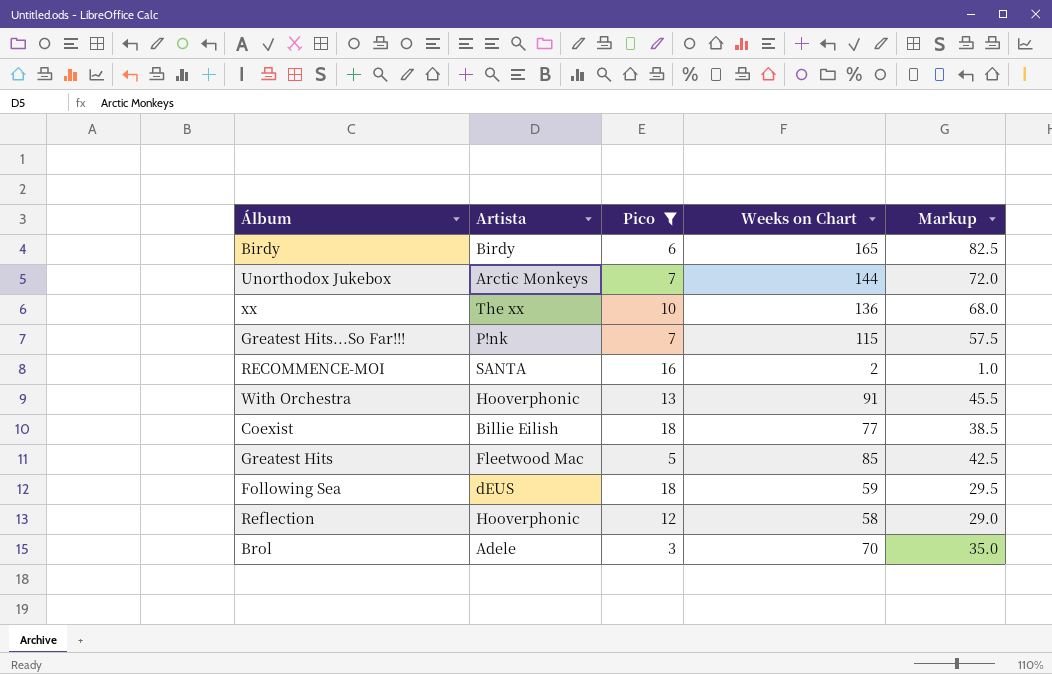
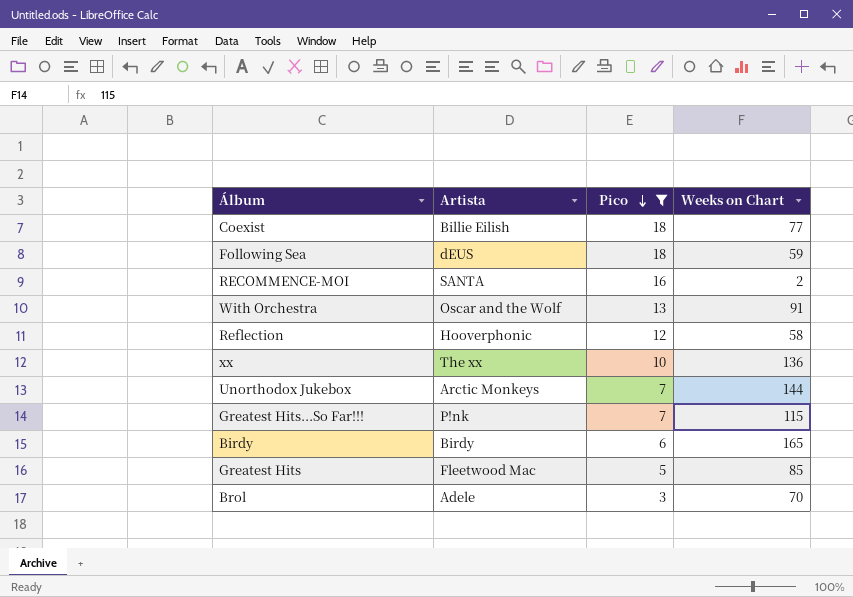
row order: none -> Pico descending
column Markup | formula: [Weeks on Chart] * 0.5 -> none
With Orchestra | Artista: Hooverphonic -> Oscar and the Wolf

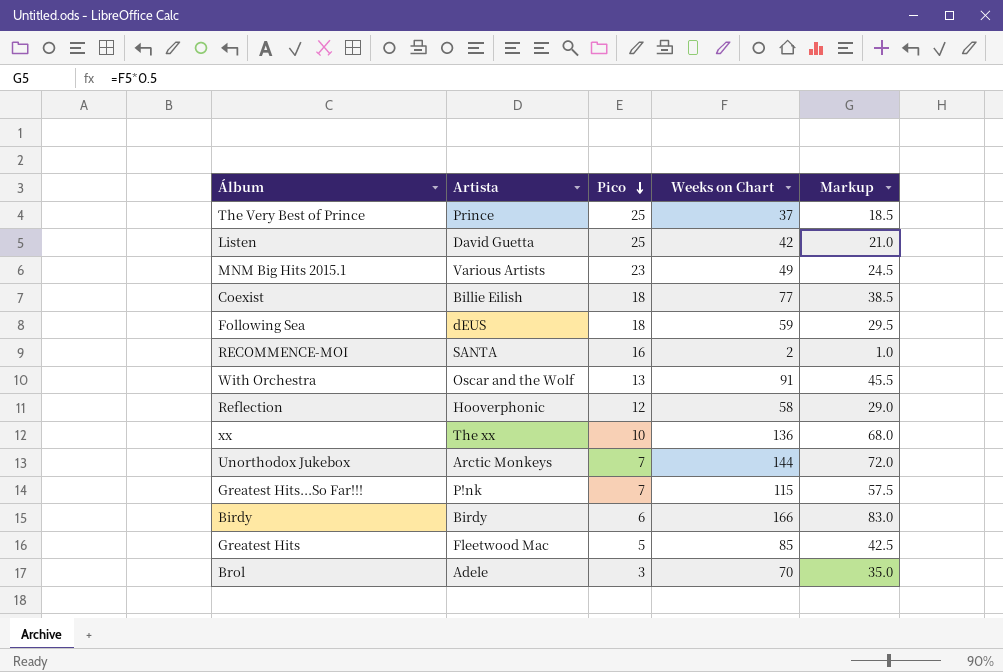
filter: Pico <= 18 -> none
column Markup | formula: none -> [Weeks on Chart] * 0.5
Birdy | Weeks on Chart: 165 -> 166

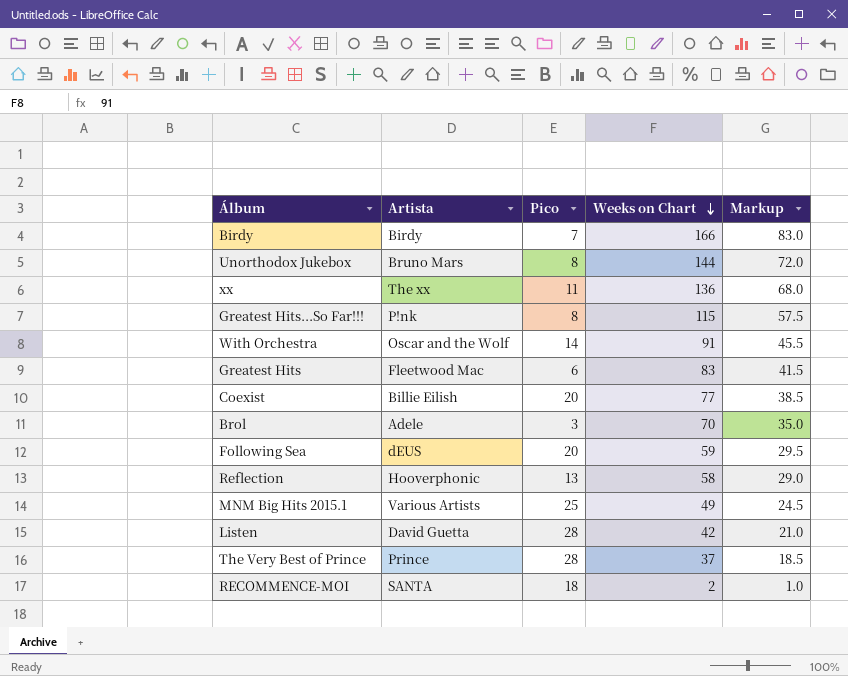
row order: Pico descending -> Weeks on Chart descending
Birdy | Pico: 6 -> 7
Unorthodox Jukebox | Artista: Arctic Monkeys -> Bruno Mars
Unorthodox Jukebox | Pico: 7 -> 8
xx | Pico: 10 -> 11
Greatest Hits...So Far!!! | Pico: 7 -> 8
With Orchestra | Pico: 13 -> 14
Greatest Hits | Pico: 5 -> 6
Greatest Hits | Weeks on Chart: 85 -> 83
Greatest Hits | Markup: 42.5 -> 41.5
Coexist | Pico: 18 -> 20
Following Sea | Pico: 18 -> 20
Reflection | Pico: 12 -> 13
MNM Big Hits 2015.1 | Pico: 23 -> 25
Listen | Pico: 25 -> 28
The Very Best of Prince | Pico: 25 -> 28
RECOMMENCE-MOI | Pico: 16 -> 18

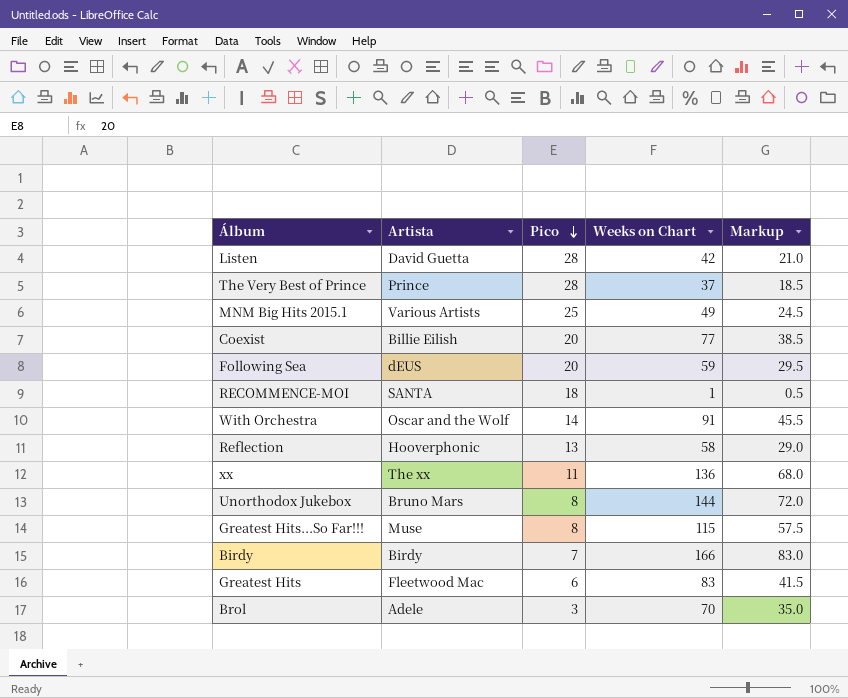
row order: Weeks on Chart descending -> Pico descending
RECOMMENCE-MOI | Weeks on Chart: 2 -> 1
RECOMMENCE-MOI | Markup: 1.0 -> 0.5
Greatest Hits...So Far!!! | Artista: P!nk -> Muse

